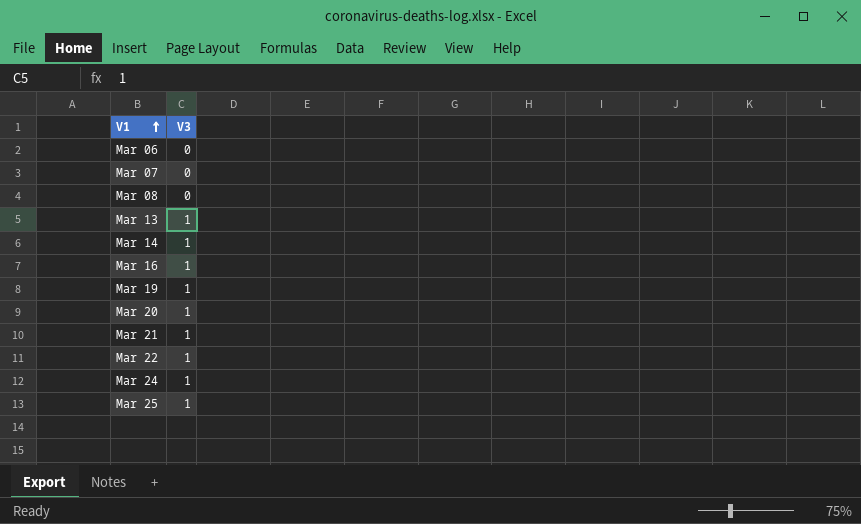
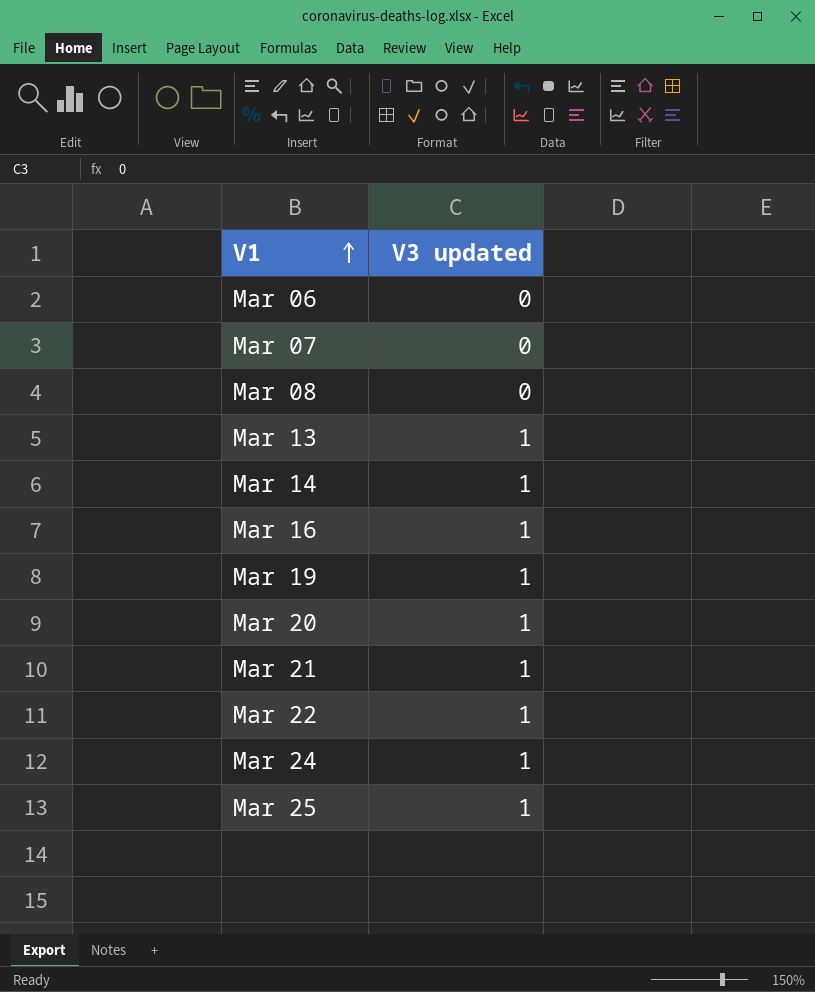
column name: V3 -> V3 updated

